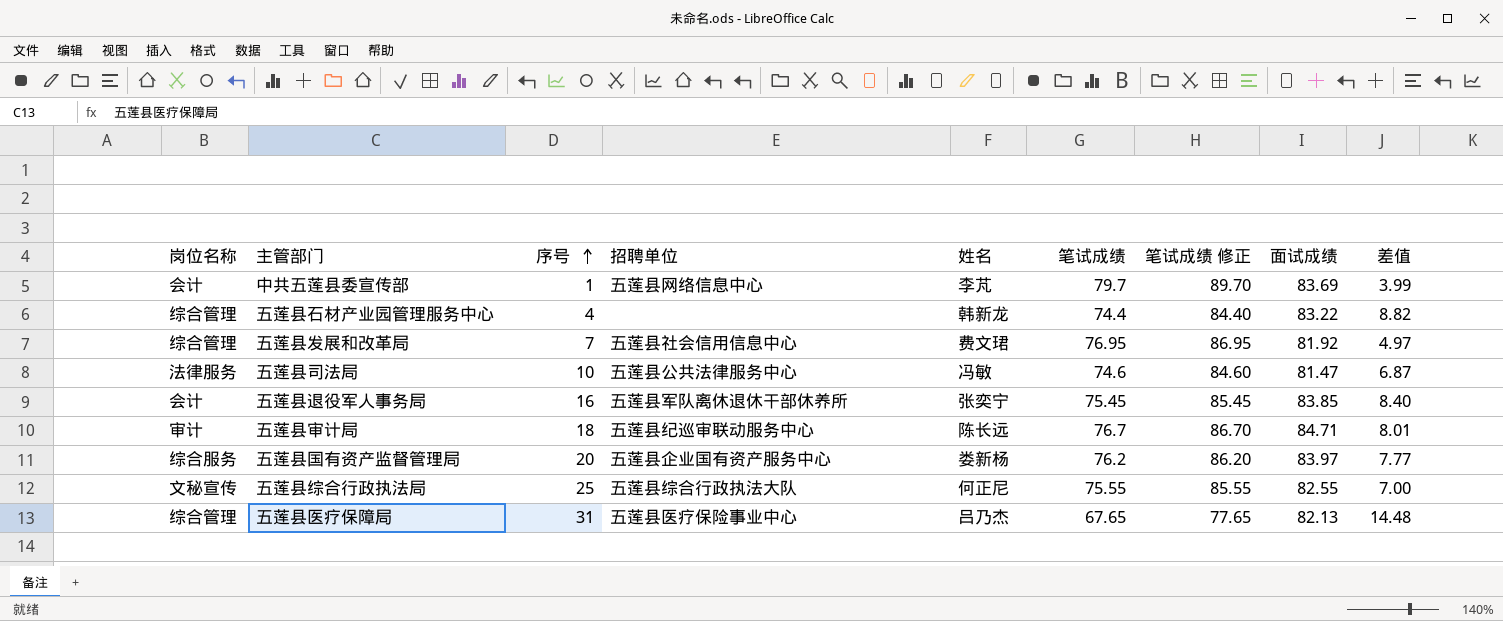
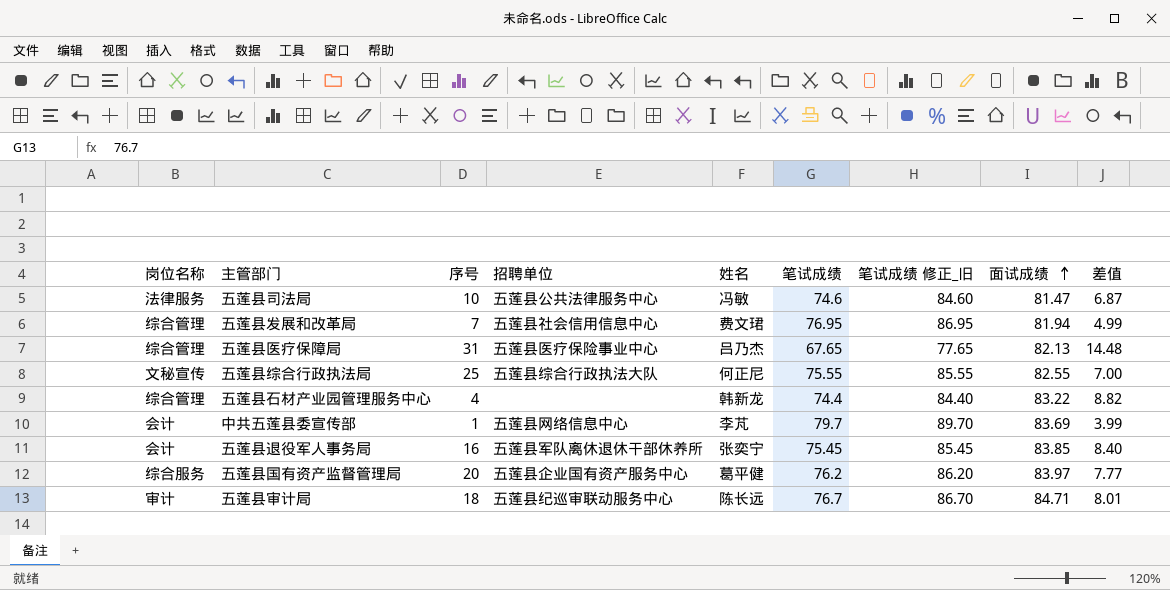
row order: 序号 ascending -> 面试成绩 ascending
column name: 笔试成绩 修正 -> 笔试成绩 修正_旧
五莲县发展和改革局 | 面试成绩: 81.92 -> 81.94
五莲县发展和改革局 | 差值: 4.97 -> 4.99
五莲县国有资产监督管理局 | 姓名: 娄新杨 -> 葛平健

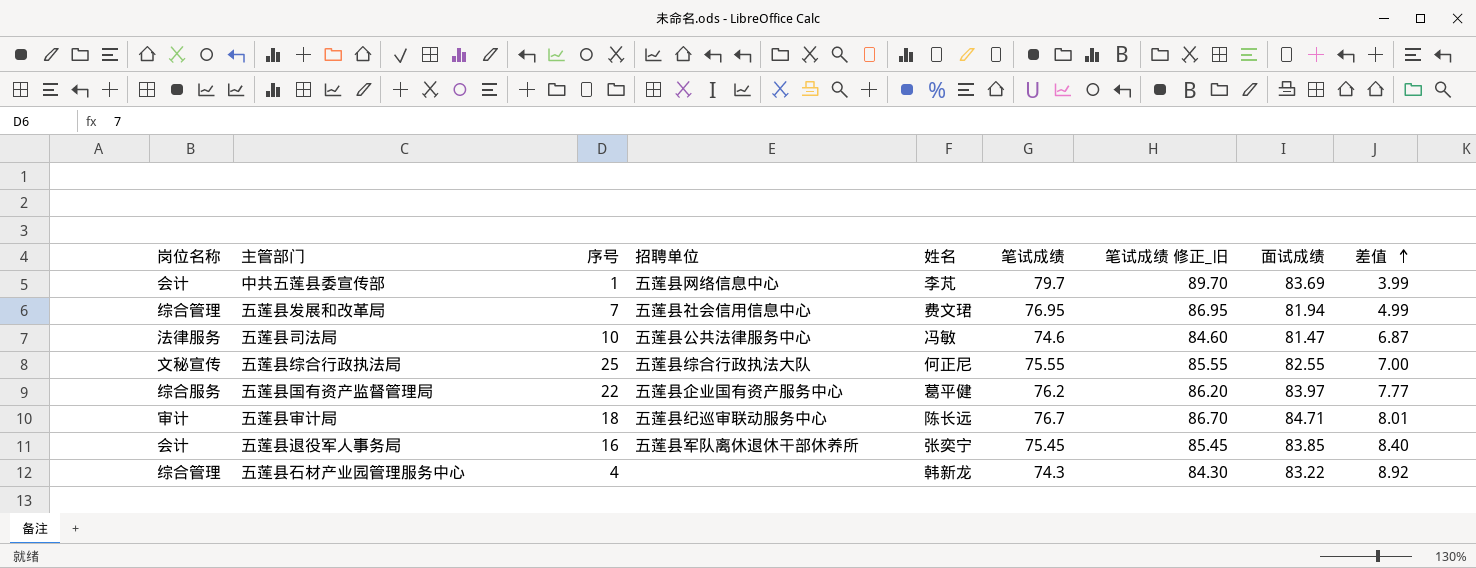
row order: 面试成绩 ascending -> 差值 ascending
row 五莲县医疗保障局: 综合管理 | 31 | 五莲县医疗保险事业中心 | 吕乃杰 | 67.65 | 77.65 | 82.13 | 14.48 -> none
五莲县国有资产监督管理局 | 序号: 20 -> 22
五莲县石材产业园管理服务中心 | 笔试成绩: 74.4 -> 74.3
五莲县石材产业园管理服务中心 | 笔试成绩 修正_旧: 84.40 -> 84.30
五莲县石材产业园管理服务中心 | 差值: 8.82 -> 8.92

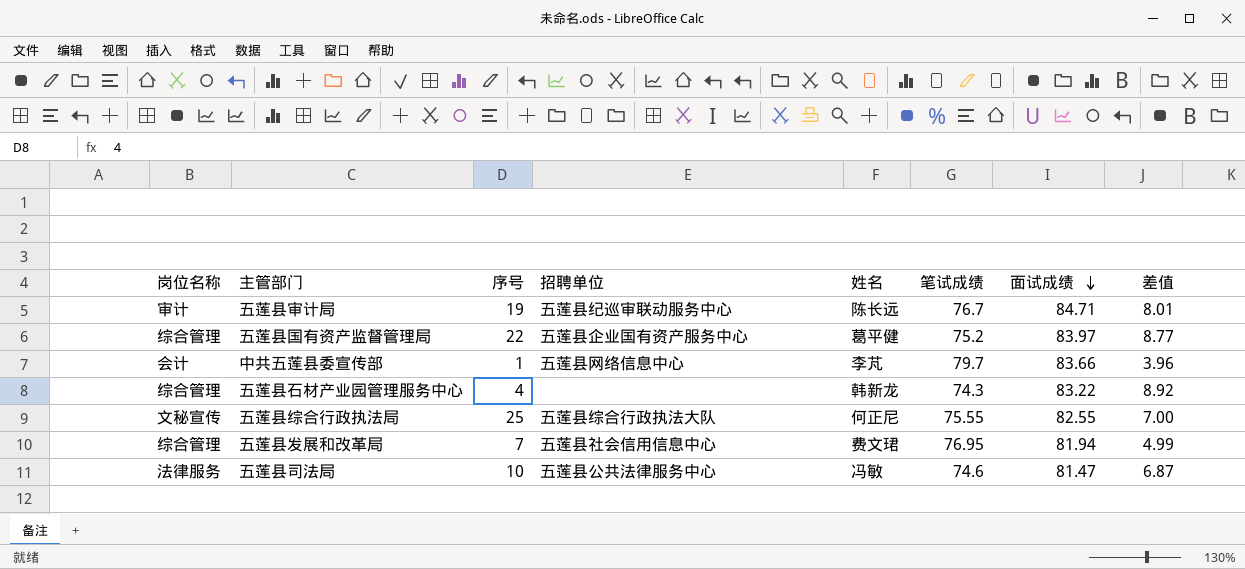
row order: 差值 ascending -> 面试成绩 descending
column 笔试成绩 修正_旧 | formula: [笔试成绩] + 10 -> none
row 五莲县退役军人事务局: 会计 | 16 | 五莲县军队离休退休干部休养所 | 张奕宁 | 75.45 | 85.45 | 83.85 | 8.40 -> none
五莲县审计局 | 序号: 18 -> 19
五莲县国有资产监督管理局 | 岗位名称: 综合服务 -> 综合管理
五莲县国有资产监督管理局 | 笔试成绩: 76.2 -> 75.2
五莲县国有资产监督管理局 | 差值: 7.77 -> 8.77
中共五莲县委宣传部 | 面试成绩: 83.69 -> 83.66
中共五莲县委宣传部 | 差值: 3.99 -> 3.96

